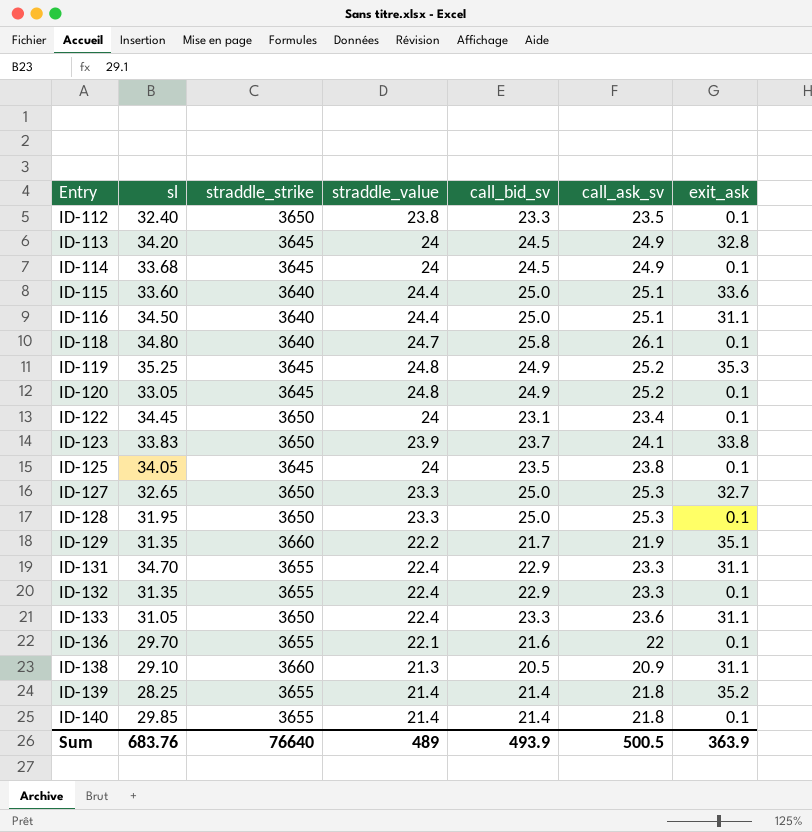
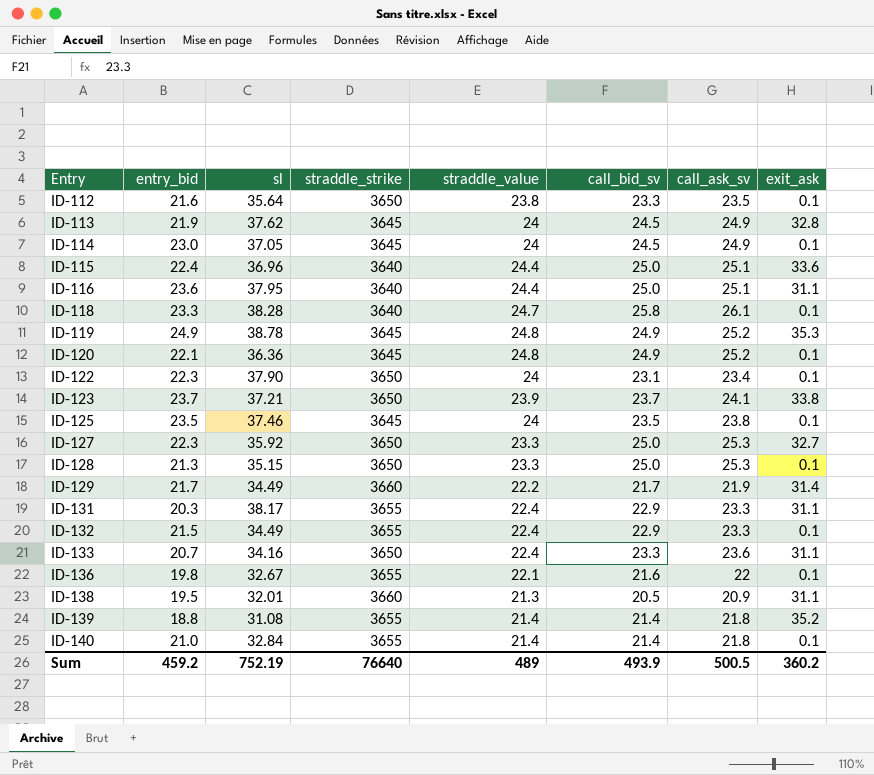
column entry_bid | position: none -> 2
ID-112 | sl: 32.40 -> 35.64
ID-113 | sl: 34.20 -> 37.62
ID-114 | sl: 33.68 -> 37.05
ID-115 | sl: 33.60 -> 36.96
ID-116 | sl: 34.50 -> 37.95
ID-118 | sl: 34.80 -> 38.28
ID-119 | sl: 35.25 -> 38.78
ID-120 | sl: 33.05 -> 36.36
ID-122 | sl: 34.45 -> 37.90
ID-123 | sl: 33.83 -> 37.21
ID-125 | sl: 34.05 -> 37.46
ID-127 | sl: 32.65 -> 35.92
ID-128 | sl: 31.95 -> 35.15
ID-129 | sl: 31.35 -> 34.49
ID-129 | exit_ask: 35.1 -> 31.4
ID-131 | sl: 34.70 -> 38.17
ID-132 | sl: 31.35 -> 34.49
ID-133 | sl: 31.05 -> 34.16
ID-136 | sl: 29.70 -> 32.67
ID-138 | sl: 29.10 -> 32.01
ID-139 | sl: 28.25 -> 31.08
ID-140 | sl: 29.85 -> 32.84
Sum | sl: 683.76 -> 752.19
Sum | exit_ask: 363.9 -> 360.2

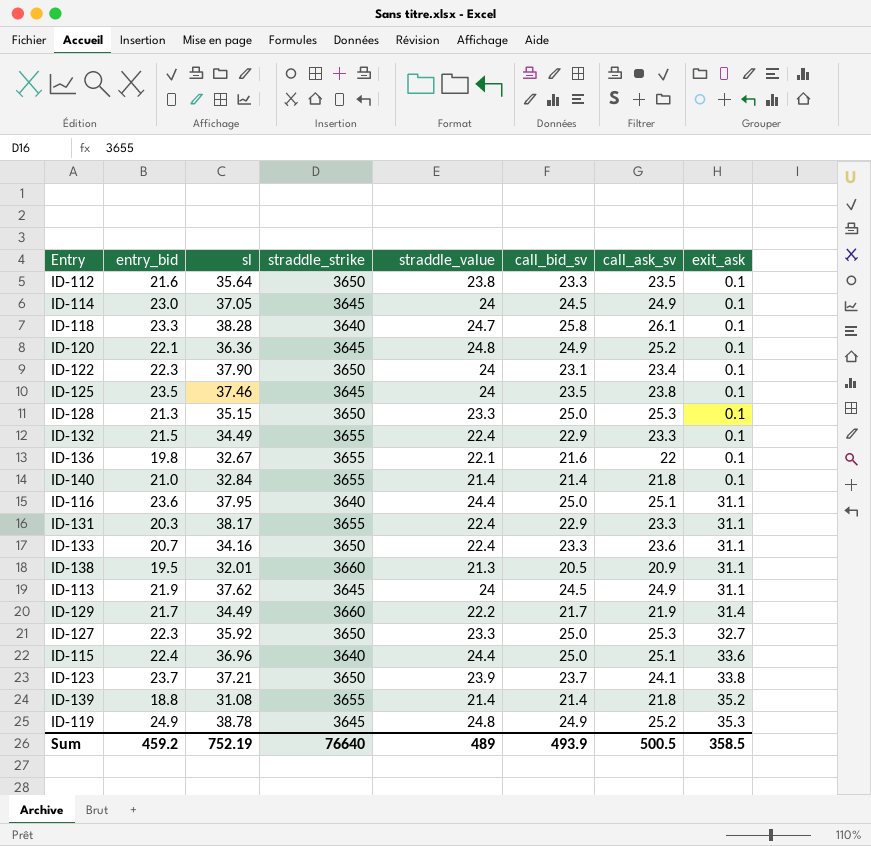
row order: Entry ascending -> exit_ask ascending
ID-113 | exit_ask: 32.8 -> 31.1
Sum | exit_ask: 360.2 -> 358.5

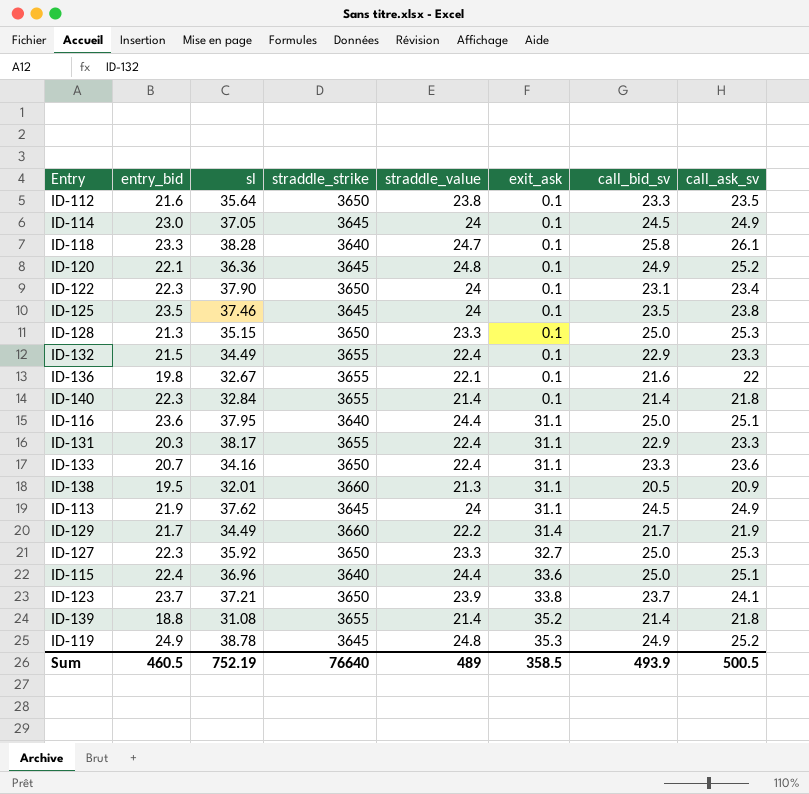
column exit_ask | position: 8 -> 6
ID-140 | entry_bid: 21.0 -> 22.3
Sum | entry_bid: 459.2 -> 460.5

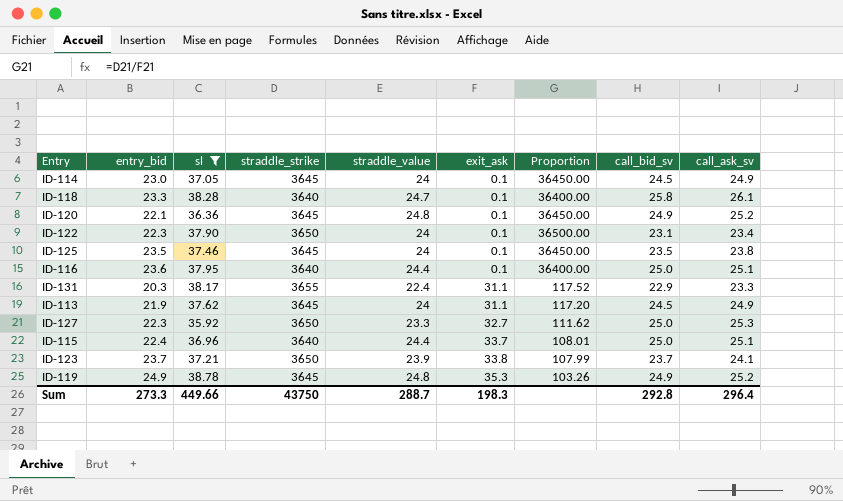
filter: none -> sl >= 35.92
column Proportion | formula: none -> [straddle_strike] / [exit_ask]
ID-116 | exit_ask: 31.1 -> 0.1
ID-115 | exit_ask: 33.6 -> 33.7
Sum | entry_bid: 460.5 -> 273.3
Sum | sl: 752.19 -> 449.66
Sum | straddle_strike: 76640 -> 43750
Sum | straddle_value: 489 -> 288.7
Sum | exit_ask: 358.5 -> 198.3
Sum | call_bid_sv: 493.9 -> 292.8
Sum | call_ask_sv: 500.5 -> 296.4

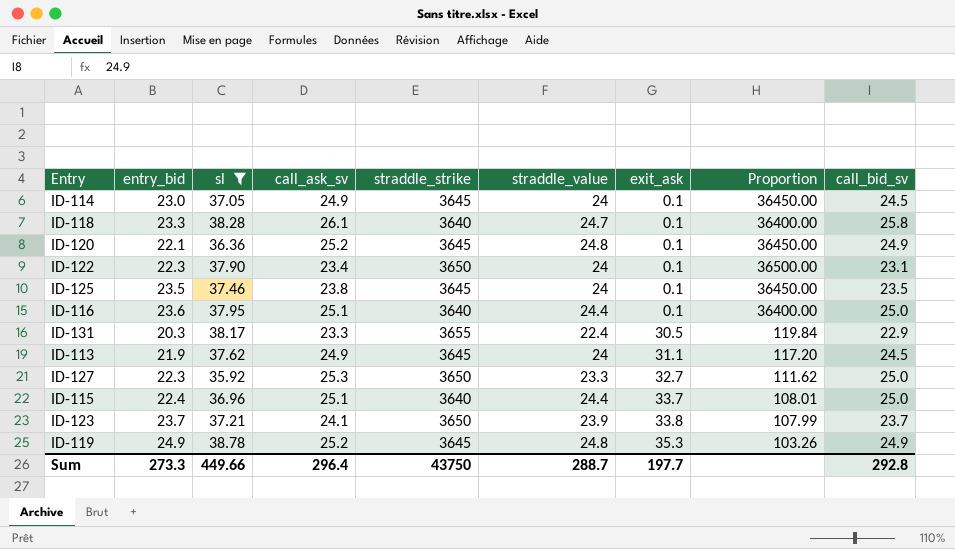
column call_ask_sv | position: 9 -> 4
ID-131 | exit_ask: 31.1 -> 30.5
ID-131 | Proportion: 117.52 -> 119.84
Sum | exit_ask: 198.3 -> 197.7

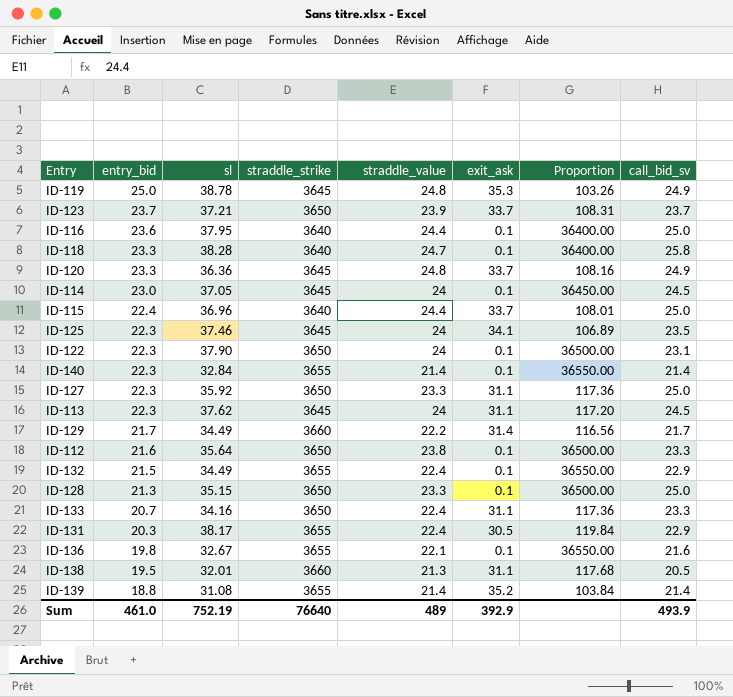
filter: sl >= 35.92 -> none
row order: exit_ask ascending -> entry_bid descending
column call_ask_sv | position: 4 -> none
ID-119 | entry_bid: 24.9 -> 25.0
ID-123 | exit_ask: 33.8 -> 33.7
ID-123 | Proportion: 107.99 -> 108.31
ID-120 | entry_bid: 22.1 -> 23.3
ID-120 | exit_ask: 0.1 -> 33.7
ID-120 | Proportion: 36450.00 -> 108.16
ID-125 | entry_bid: 23.5 -> 22.3
ID-125 | exit_ask: 0.1 -> 34.1
ID-125 | Proportion: 36450.00 -> 106.89
ID-127 | exit_ask: 32.7 -> 31.1
ID-127 | Proportion: 111.62 -> 117.36
ID-113 | entry_bid: 21.9 -> 22.3
Sum | entry_bid: 273.3 -> 461.0
Sum | sl: 449.66 -> 752.19
Sum | straddle_strike: 43750 -> 76640
Sum | straddle_value: 288.7 -> 489
Sum | exit_ask: 197.7 -> 392.9
Sum | call_bid_sv: 292.8 -> 493.9

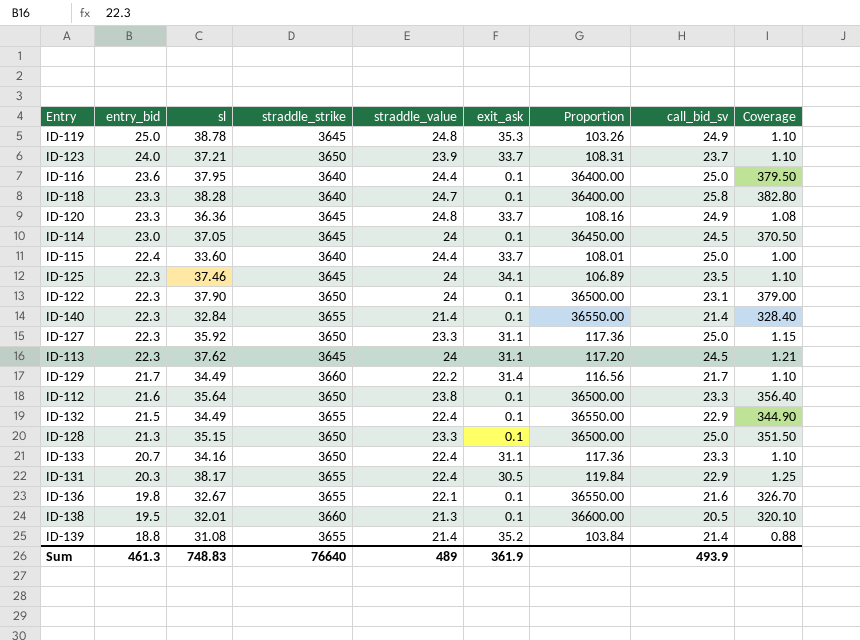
column Coverage | formula: none -> [sl] / [exit_ask]
ID-123 | entry_bid: 23.7 -> 24.0
ID-115 | sl: 36.96 -> 33.60
ID-138 | exit_ask: 31.1 -> 0.1
ID-138 | Proportion: 117.68 -> 36600.00
Sum | entry_bid: 461.0 -> 461.3
Sum | sl: 752.19 -> 748.83
Sum | exit_ask: 392.9 -> 361.9

